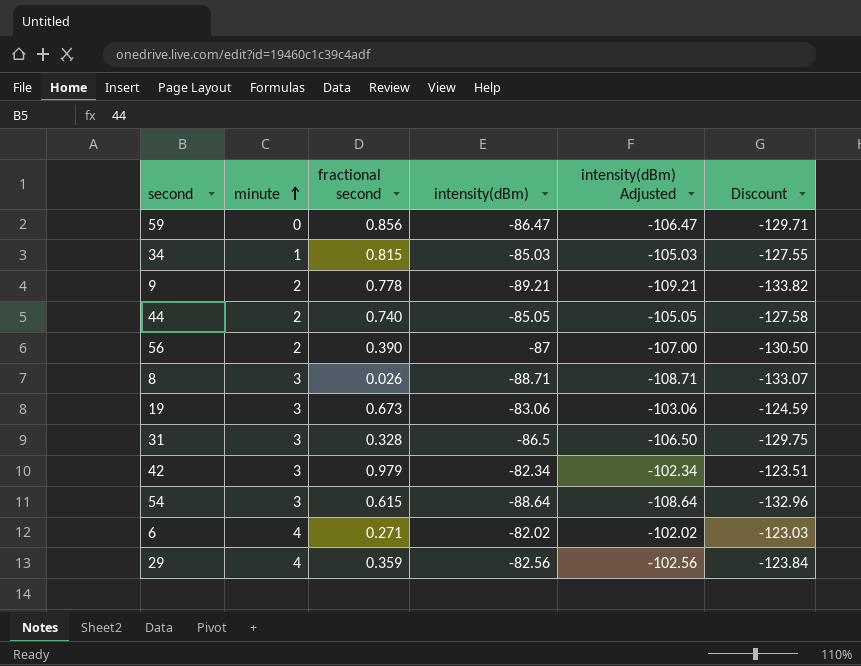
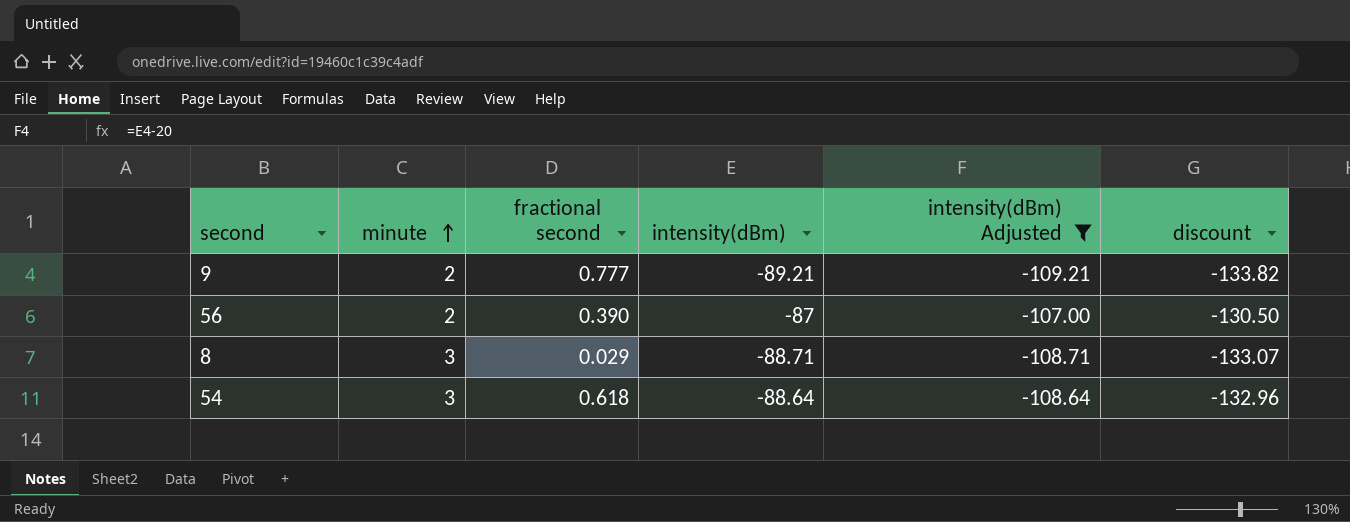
filter: none -> intensity(dBm) Adjusted <= -107.00
column name: Discount -> discount
9 | fractional second: 0.778 -> 0.777
8 | fractional second: 0.026 -> 0.029
54 | fractional second: 0.615 -> 0.618

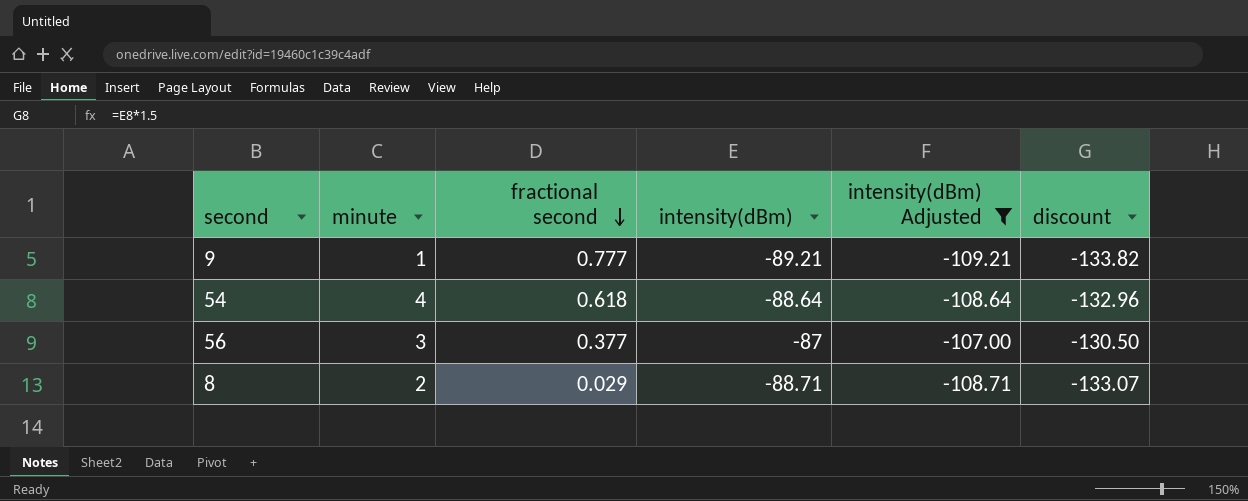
row order: minute ascending -> fractional second descending
9 | minute: 2 -> 1
54 | minute: 3 -> 4
56 | minute: 2 -> 3
56 | fractional second: 0.390 -> 0.377
8 | minute: 3 -> 2

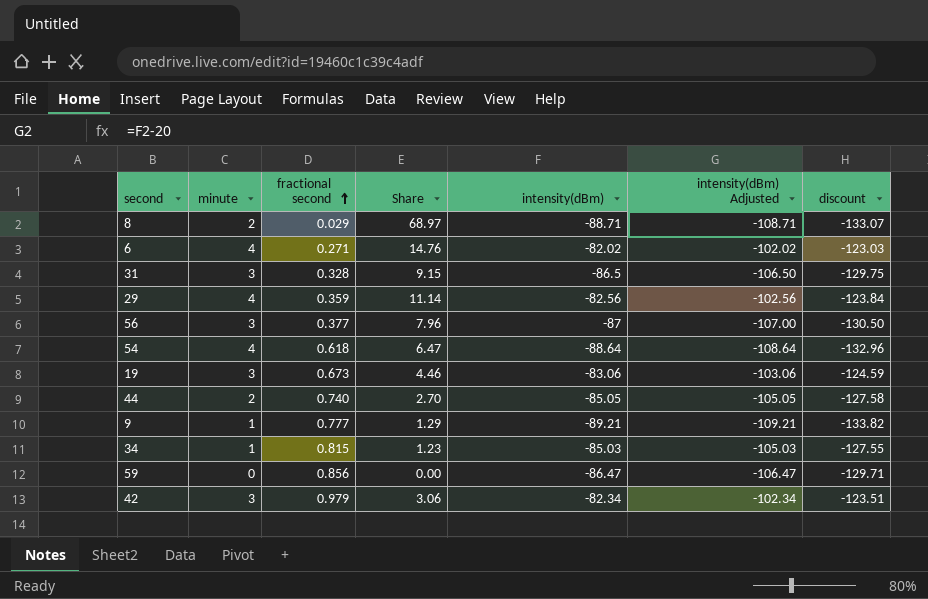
filter: intensity(dBm) Adjusted <= -107.00 -> none
row order: fractional second descending -> fractional second ascending
column Share | formula: none -> [minute] / [fractional second]

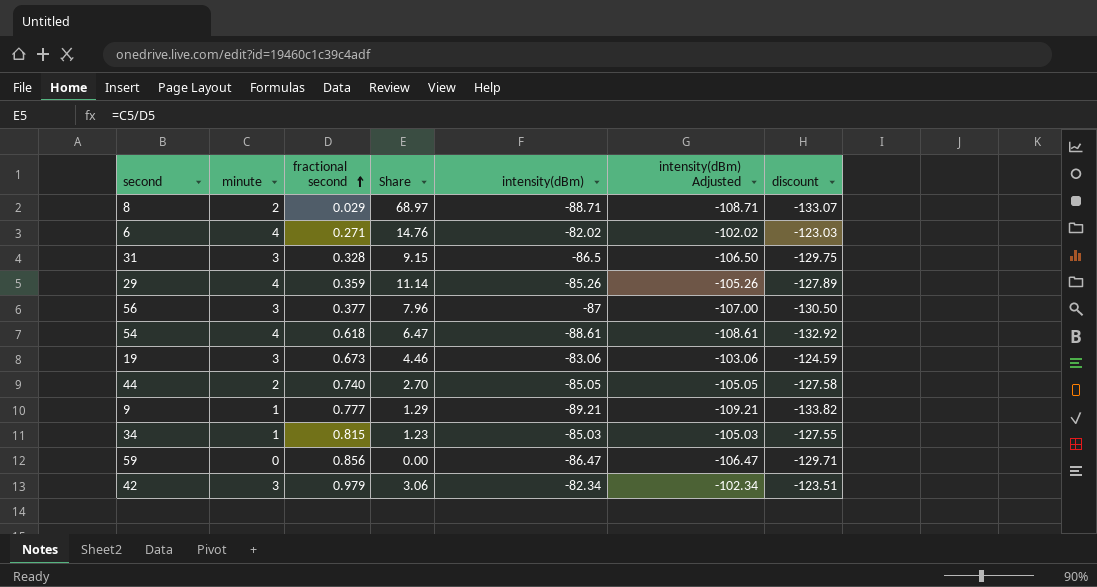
29 | intensity(dBm): -82.56 -> -85.26
29 | intensity(dBm) Adjusted: -102.56 -> -105.26
29 | discount: -123.84 -> -127.89
54 | intensity(dBm): -88.64 -> -88.61
54 | intensity(dBm) Adjusted: -108.64 -> -108.61
54 | discount: -132.96 -> -132.92

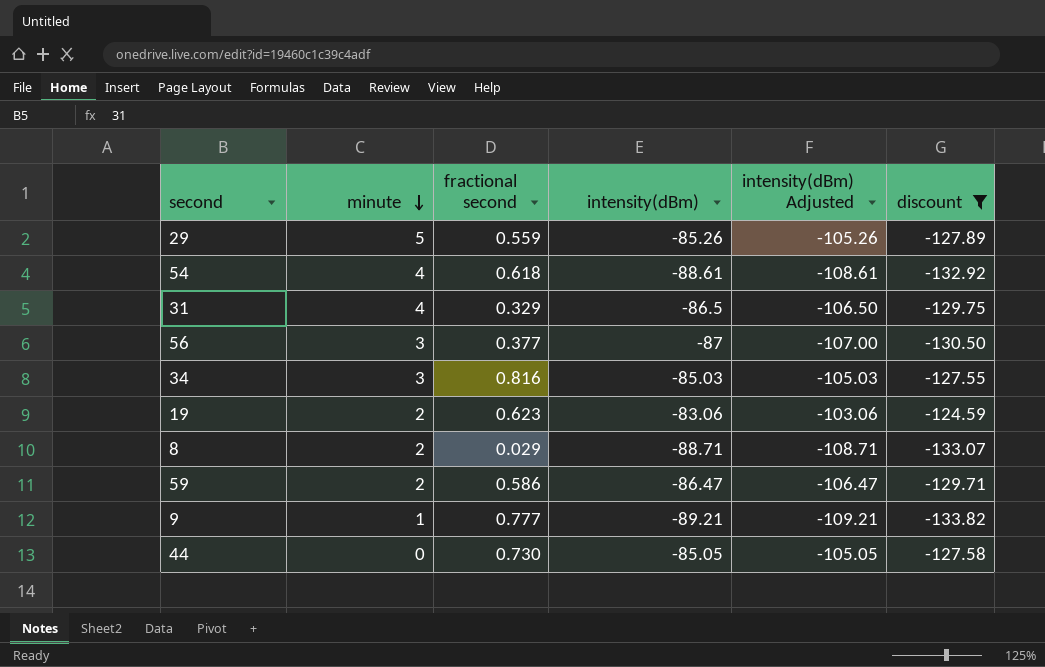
filter: none -> discount <= -124.59
row order: fractional second ascending -> minute descending
column Share | formula: [minute] / [fractional second] -> none
29 | minute: 4 -> 5
29 | fractional second: 0.359 -> 0.559
31 | minute: 3 -> 4
31 | fractional second: 0.328 -> 0.329
34 | minute: 1 -> 3
34 | fractional second: 0.815 -> 0.816
19 | minute: 3 -> 2
19 | fractional second: 0.673 -> 0.623
59 | minute: 0 -> 2
59 | fractional second: 0.856 -> 0.586
44 | minute: 2 -> 0
44 | fractional second: 0.740 -> 0.730

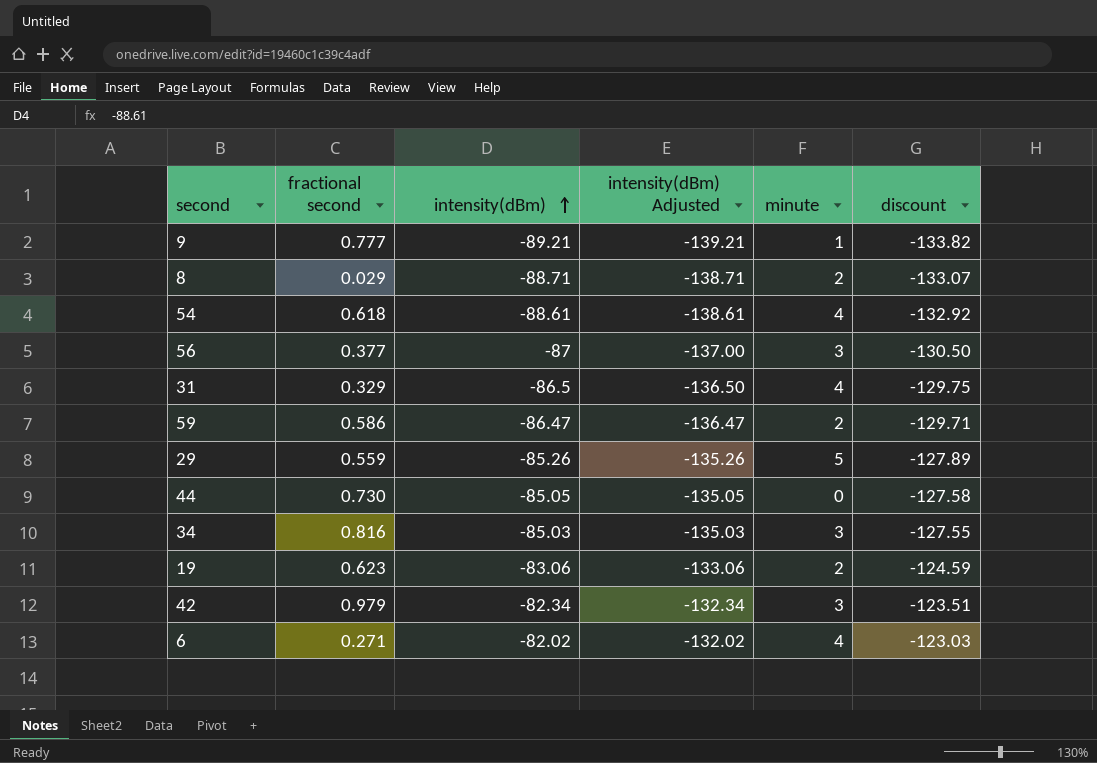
filter: discount <= -124.59 -> none
row order: minute descending -> intensity(dBm) ascending
column intensity(dBm) Adjusted | formula: [intensity(dBm)] - 20 -> [intensity(dBm)] - 50
column minute | position: 2 -> 5

